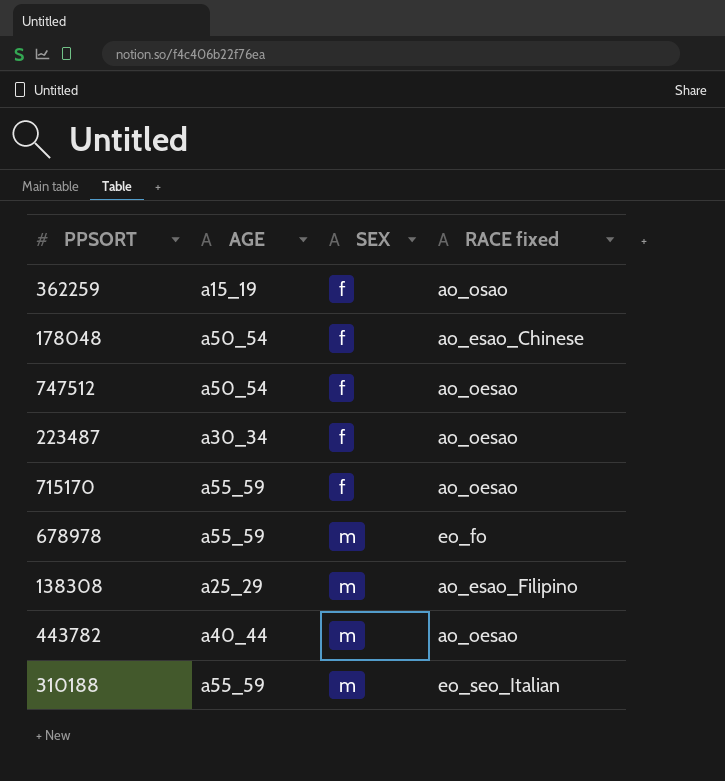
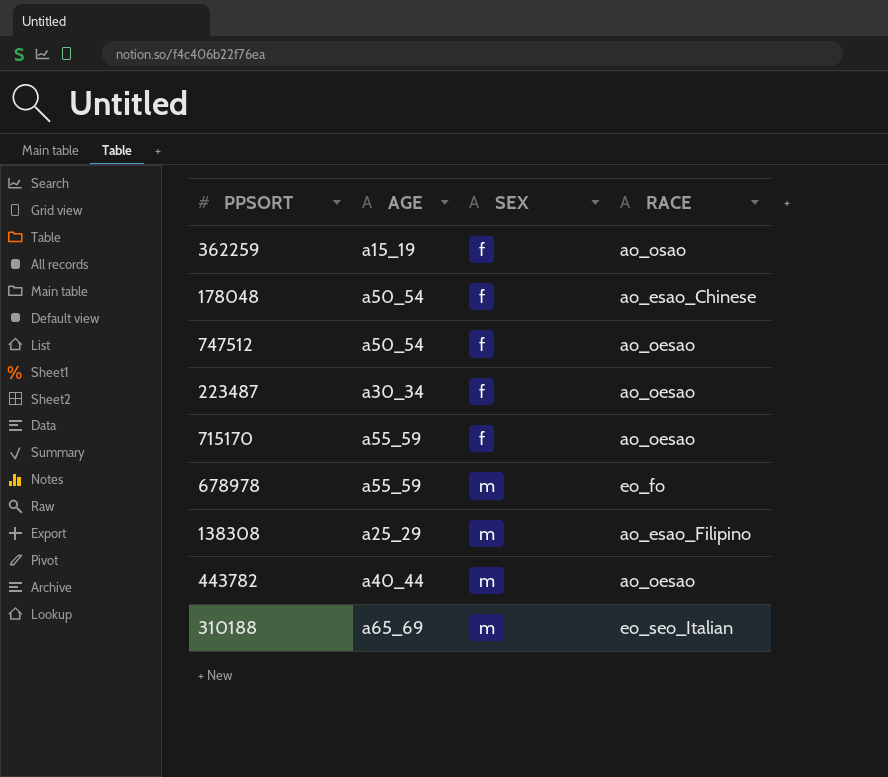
column name: RACE fixed -> RACE
310188 | AGE: a55_59 -> a65_69

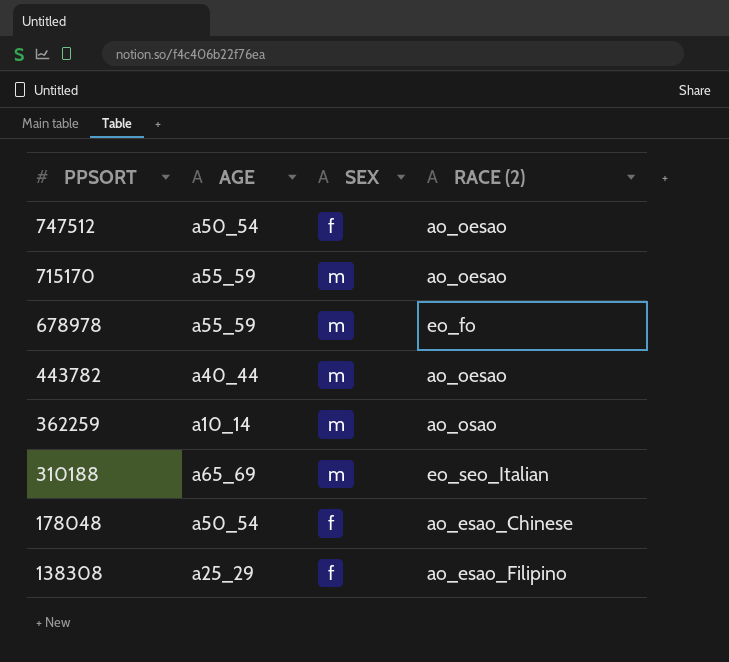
row order: SEX ascending -> PPSORT descending
column name: RACE -> RACE (2)
row 223487: a30_34 | f | ao_oesao -> none
715170 | SEX: f -> m
362259 | AGE: a15_19 -> a10_14
362259 | SEX: f -> m
138308 | SEX: m -> f

